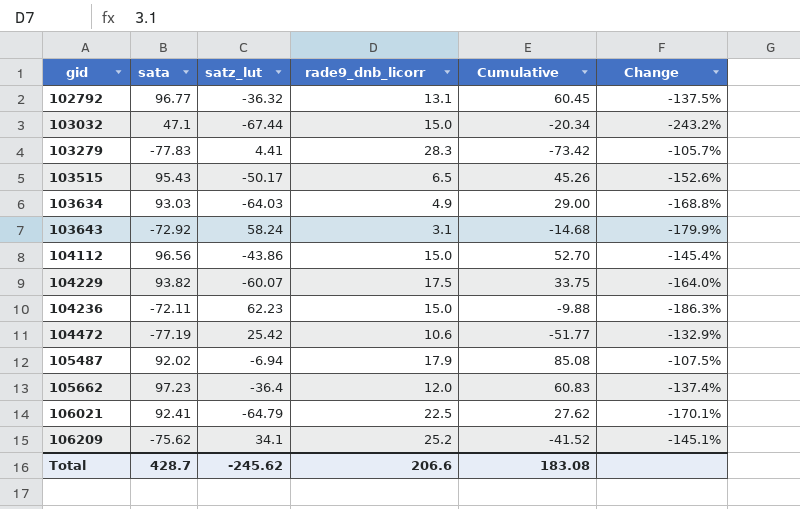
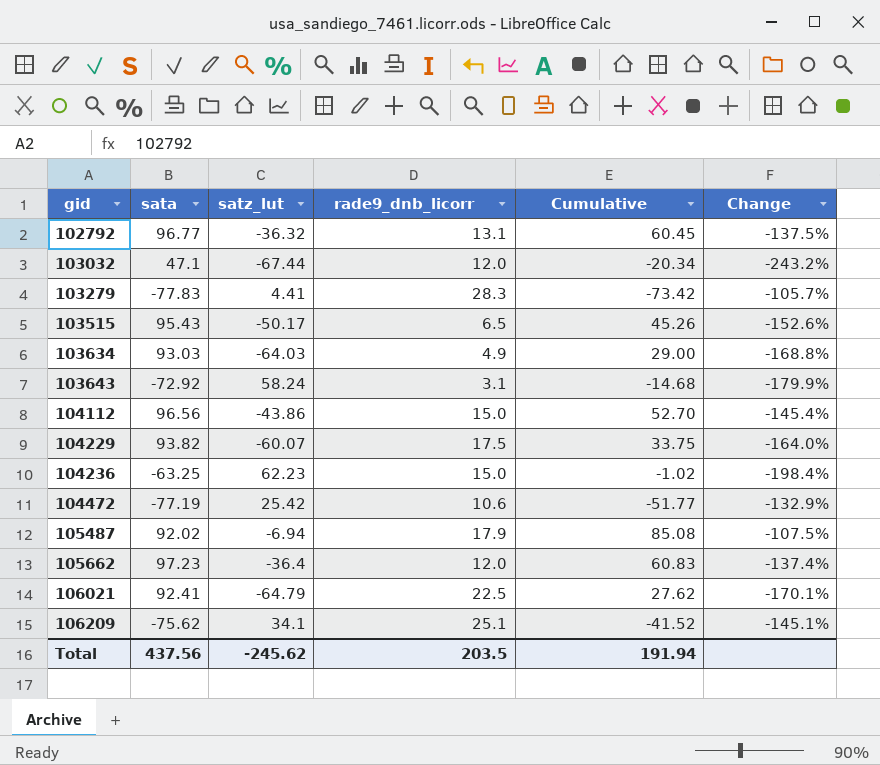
103032 | rade9_dnb_licorr: 15.0 -> 12.0
104236 | sata: -72.11 -> -63.25
104236 | Cumulative: -9.88 -> -1.02
104236 | Change: -186.3% -> -198.4%
106209 | rade9_dnb_licorr: 25.2 -> 25.1
Total | sata: 428.7 -> 437.56
Total | rade9_dnb_licorr: 206.6 -> 203.5
Total | Cumulative: 183.08 -> 191.94

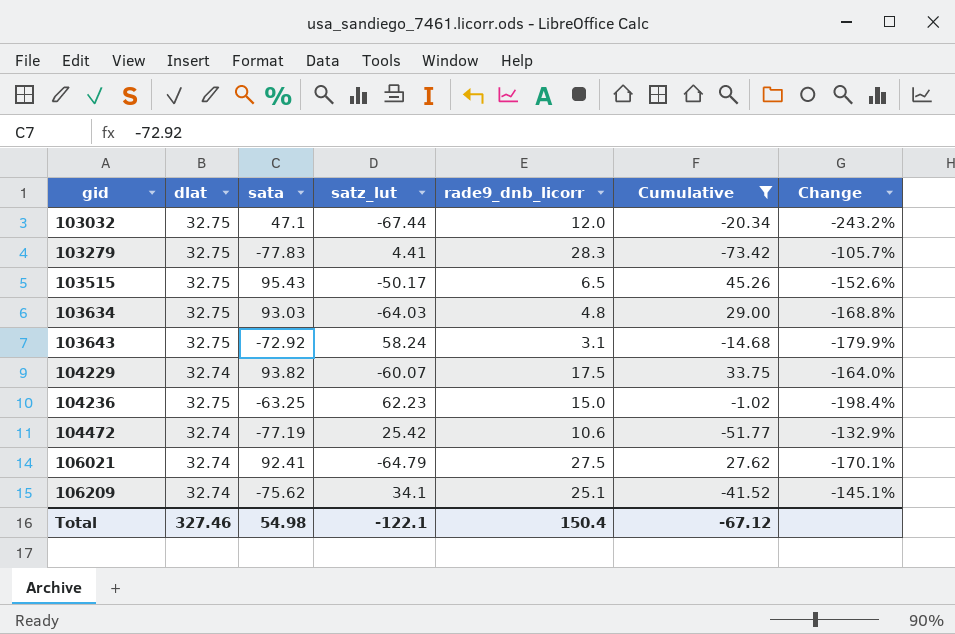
filter: none -> Cumulative <= 45.26
column dlat | position: none -> 2
103634 | rade9_dnb_licorr: 4.9 -> 4.8
106021 | rade9_dnb_licorr: 22.5 -> 27.5
Total | sata: 437.56 -> 54.98
Total | satz_lut: -245.62 -> -122.1
Total | rade9_dnb_licorr: 203.5 -> 150.4
Total | Cumulative: 191.94 -> -67.12

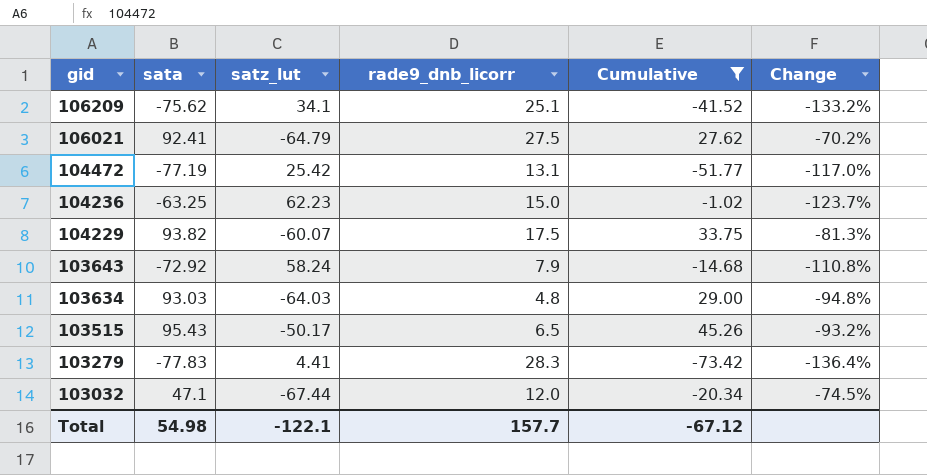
row order: gid ascending -> gid descending
column dlat | position: 2 -> none
column Change | formula: ([satz_lut] - [sata]) / [sata] -> ([rade9_dnb_licorr] - [sata]) / [sata]
104472 | rade9_dnb_licorr: 10.6 -> 13.1
103643 | rade9_dnb_licorr: 3.1 -> 7.9
Total | rade9_dnb_licorr: 150.4 -> 157.7

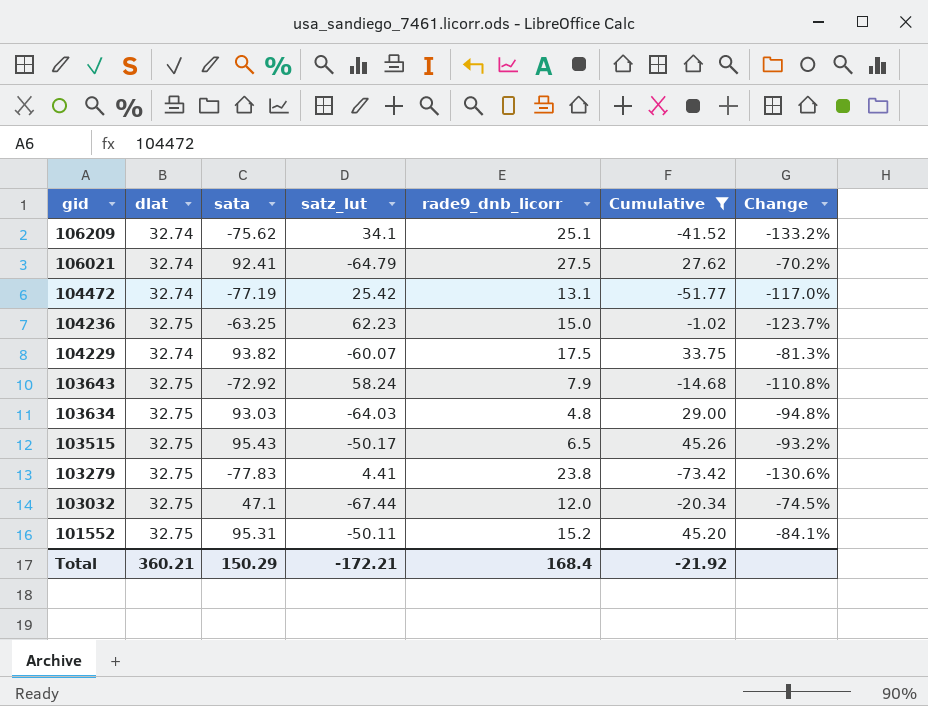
column dlat | position: none -> 2
103279 | rade9_dnb_licorr: 28.3 -> 23.8
103279 | Change: -136.4% -> -130.6%
row 101552: none -> 32.75 | 95.31 | -50.11 | 15.2 | 45.20 | -84.1%
Total | sata: 54.98 -> 150.29
Total | satz_lut: -122.1 -> -172.21
Total | rade9_dnb_licorr: 157.7 -> 168.4
Total | Cumulative: -67.12 -> -21.92

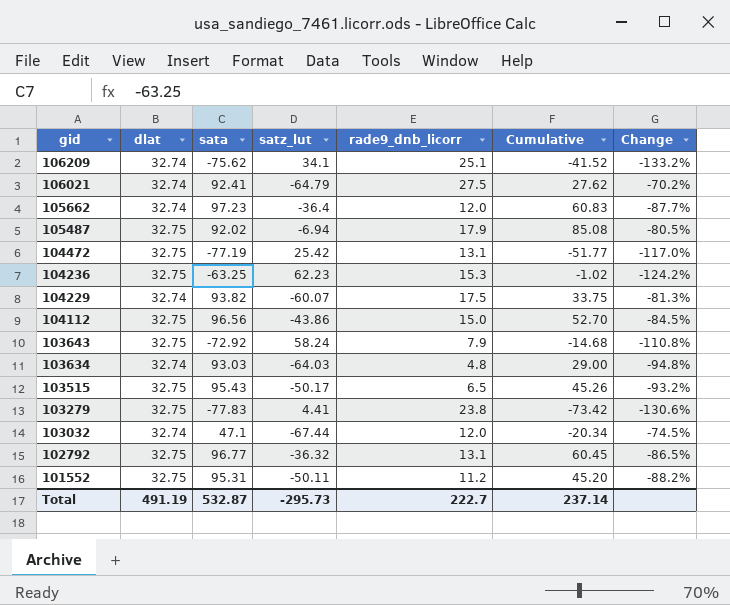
filter: Cumulative <= 45.26 -> none
104472 | dlat: 32.74 -> 32.75
104236 | rade9_dnb_licorr: 15.0 -> 15.3
104236 | Change: -123.7% -> -124.2%
103634 | dlat: 32.75 -> 32.74
103032 | dlat: 32.75 -> 32.74
101552 | rade9_dnb_licorr: 15.2 -> 11.2
101552 | Change: -84.1% -> -88.2%
Total | dlat: 360.21 -> 491.19
Total | sata: 150.29 -> 532.87
Total | satz_lut: -172.21 -> -295.73
Total | rade9_dnb_licorr: 168.4 -> 222.7
Total | Cumulative: -21.92 -> 237.14

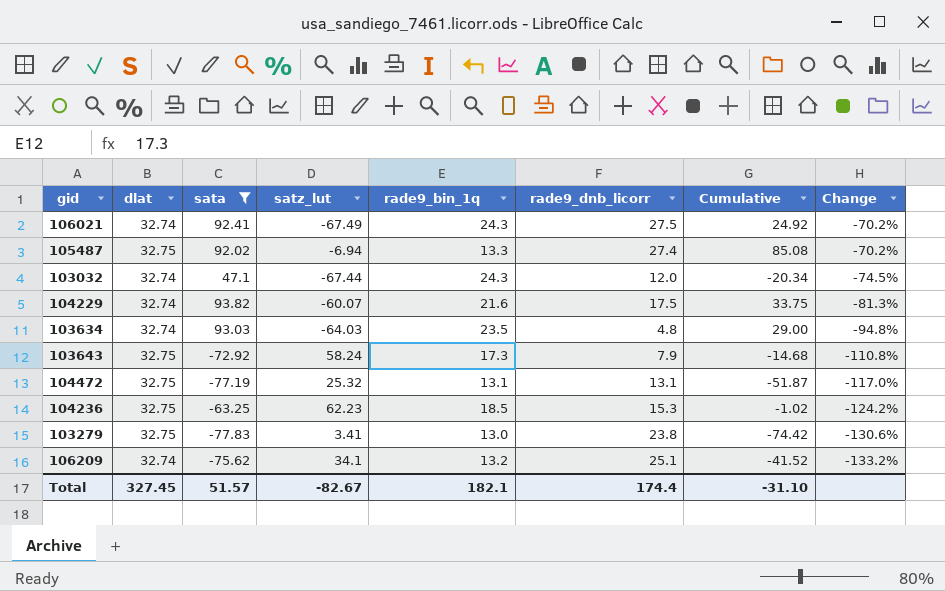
filter: none -> sata <= 93.82
row order: gid descending -> Change descending
column rade9_bin_1q | position: none -> 5
106021 | satz_lut: -64.79 -> -67.49
106021 | Cumulative: 27.62 -> 24.92
105487 | rade9_dnb_licorr: 17.9 -> 27.4
105487 | Change: -80.5% -> -70.2%
104472 | satz_lut: 25.42 -> 25.32
104472 | Cumulative: -51.77 -> -51.87
103279 | satz_lut: 4.41 -> 3.41
103279 | Cumulative: -73.42 -> -74.42
Total | dlat: 491.19 -> 327.45
Total | sata: 532.87 -> 51.57
Total | satz_lut: -295.73 -> -82.67
Total | rade9_dnb_licorr: 222.7 -> 174.4
Total | Cumulative: 237.14 -> -31.10

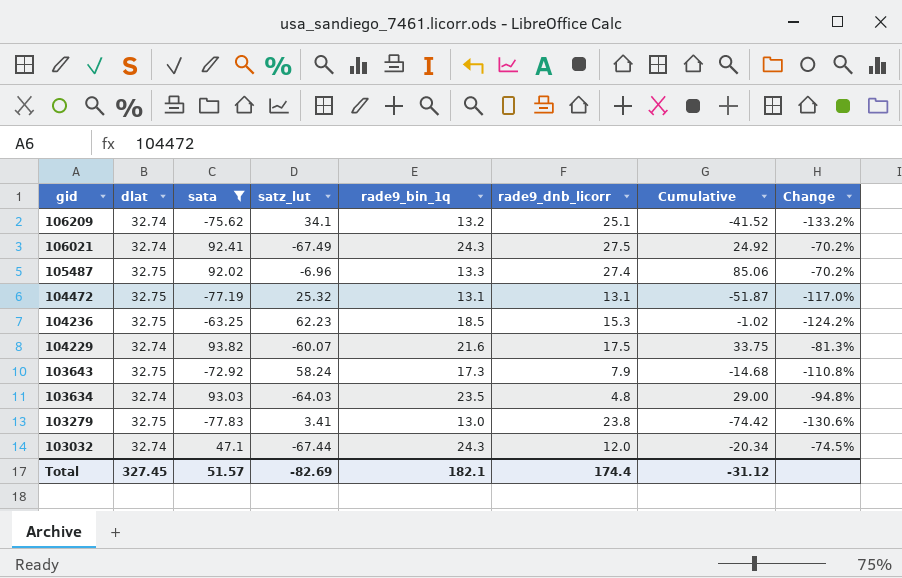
row order: Change descending -> gid descending
105487 | satz_lut: -6.94 -> -6.96
105487 | Cumulative: 85.08 -> 85.06
Total | satz_lut: -82.67 -> -82.69
Total | Cumulative: -31.10 -> -31.12

